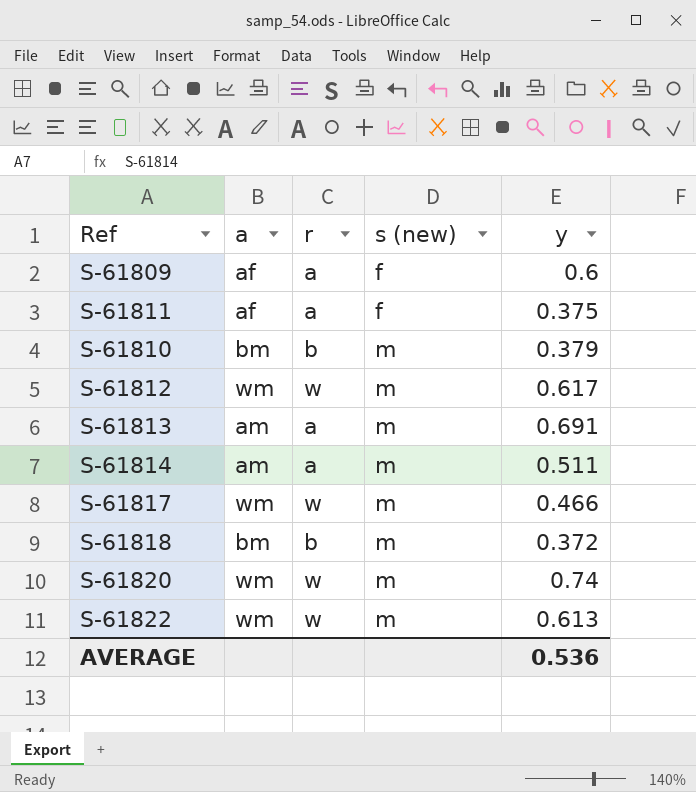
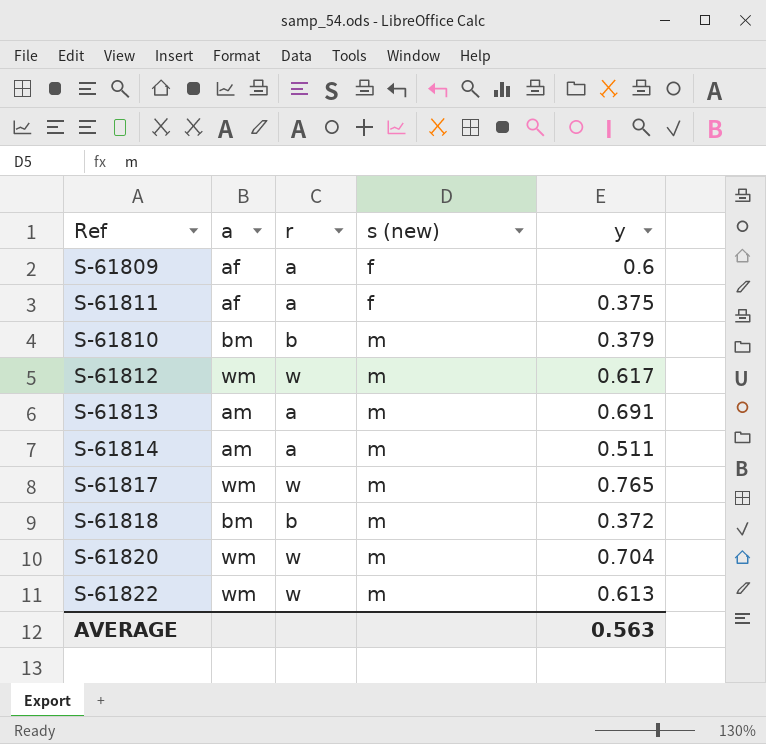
S-61817 | y: 0.466 -> 0.765
S-61820 | y: 0.74 -> 0.704
AVERAGE | y: 0.536 -> 0.563

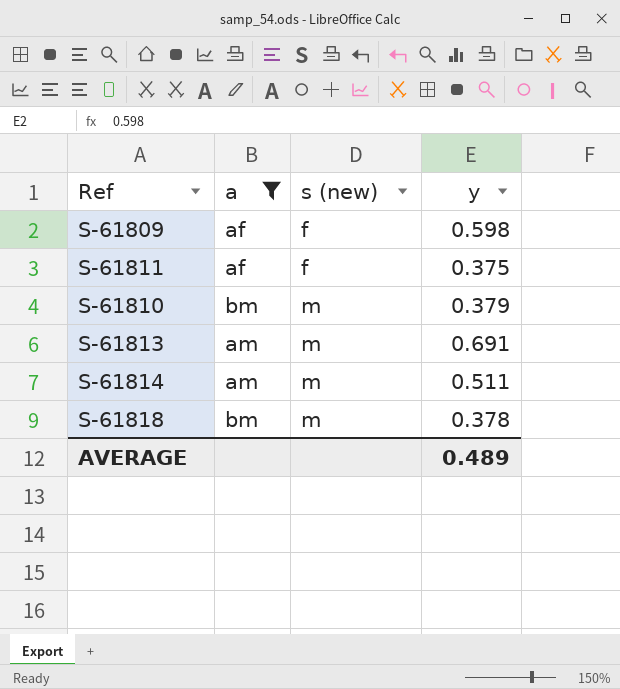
filter: none -> a != wm
column r | position: 3 -> none
S-61809 | y: 0.6 -> 0.598
S-61818 | y: 0.372 -> 0.378
AVERAGE | y: 0.563 -> 0.489

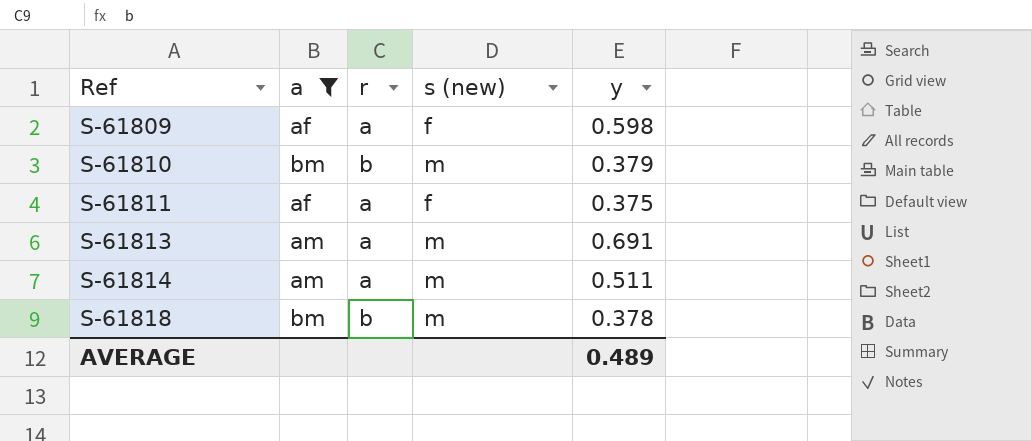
row order: s (new) ascending -> Ref ascending
column r | position: none -> 3

